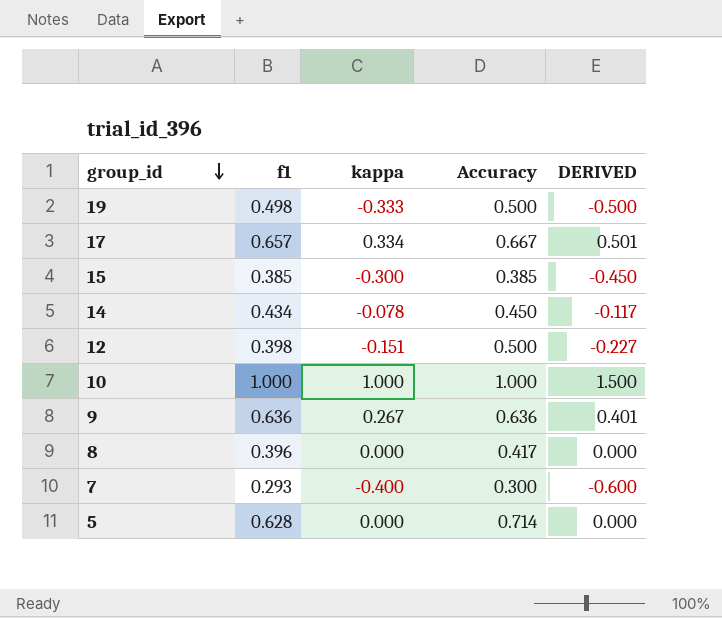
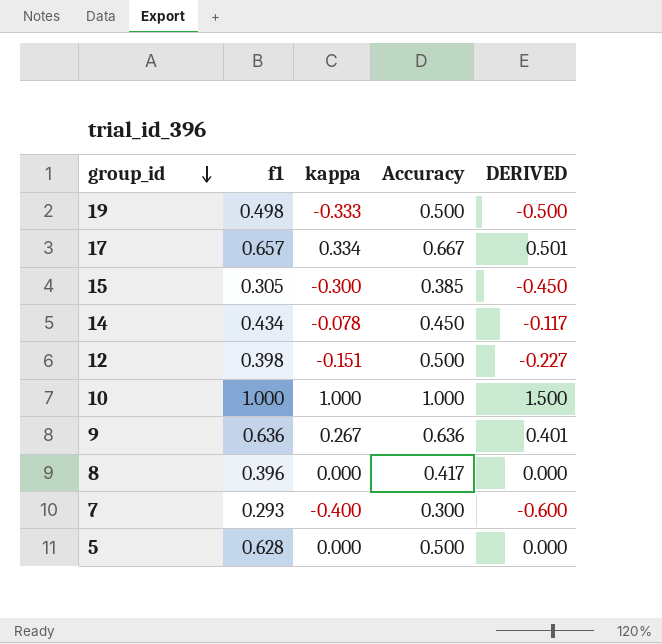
15 | f1: 0.385 -> 0.305
5 | Accuracy: 0.714 -> 0.500

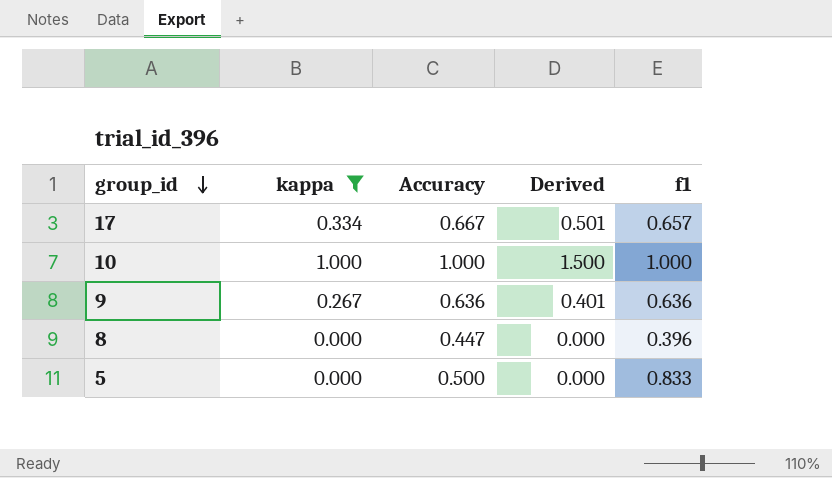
filter: none -> kappa >= 0.000
column name: DERIVED -> Derived
column f1 | position: 2 -> 5
8 | Accuracy: 0.417 -> 0.447
5 | f1: 0.628 -> 0.833

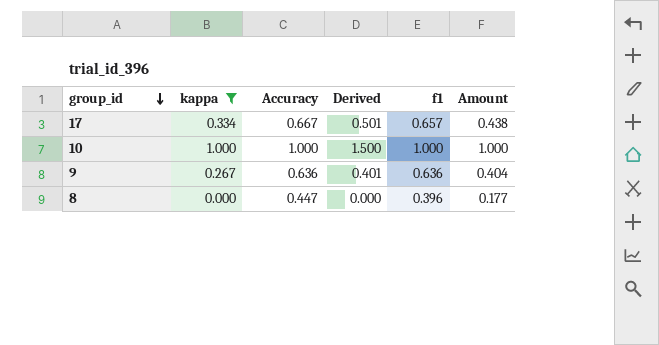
column Amount | formula: none -> [Accuracy] * [f1]
row 5: 0.000 | 0.500 | 0.000 | 0.833 -> none

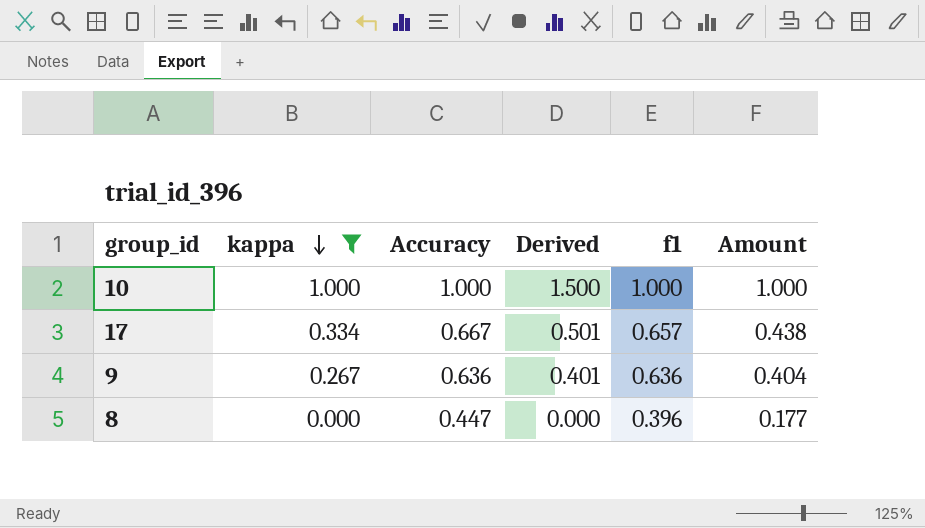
row order: group_id descending -> kappa descending

